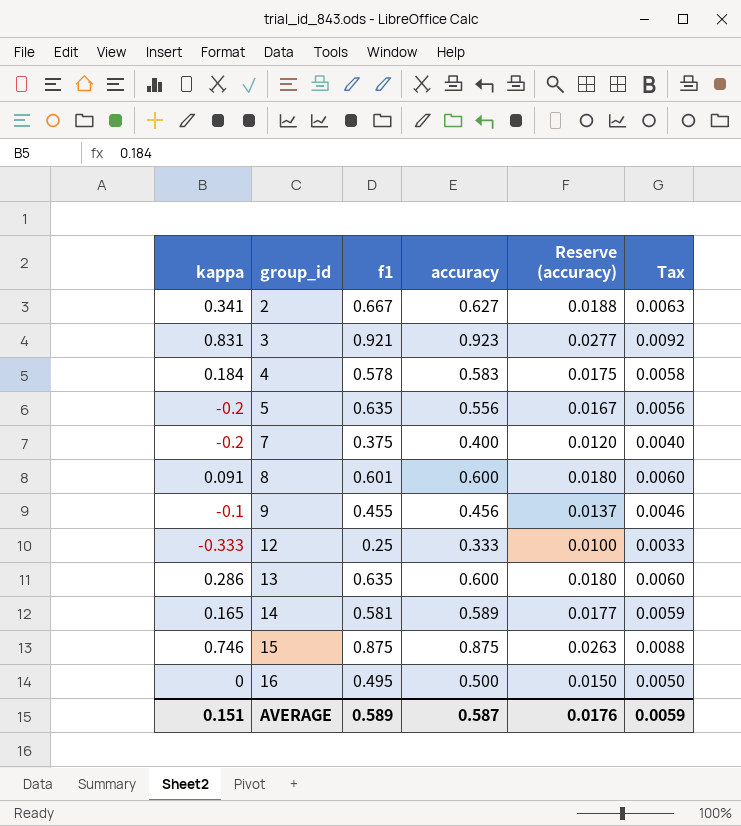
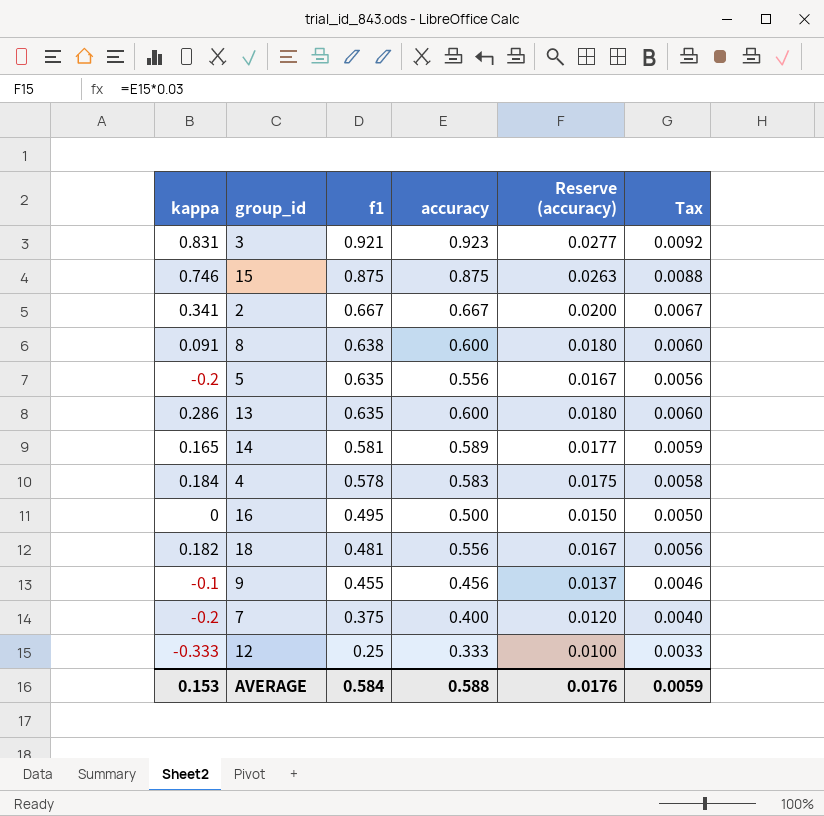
row order: group_id ascending -> f1 descending
2 | accuracy: 0.627 -> 0.667
2 | Reserve (accuracy): 0.0188 -> 0.0200
2 | Tax: 0.0063 -> 0.0067
8 | f1: 0.601 -> 0.638
row 18: none -> 0.182 | 0.481 | 0.556 | 0.0167 | 0.0056
AVERAGE | kappa: 0.151 -> 0.153
AVERAGE | f1: 0.589 -> 0.584
AVERAGE | accuracy: 0.587 -> 0.588

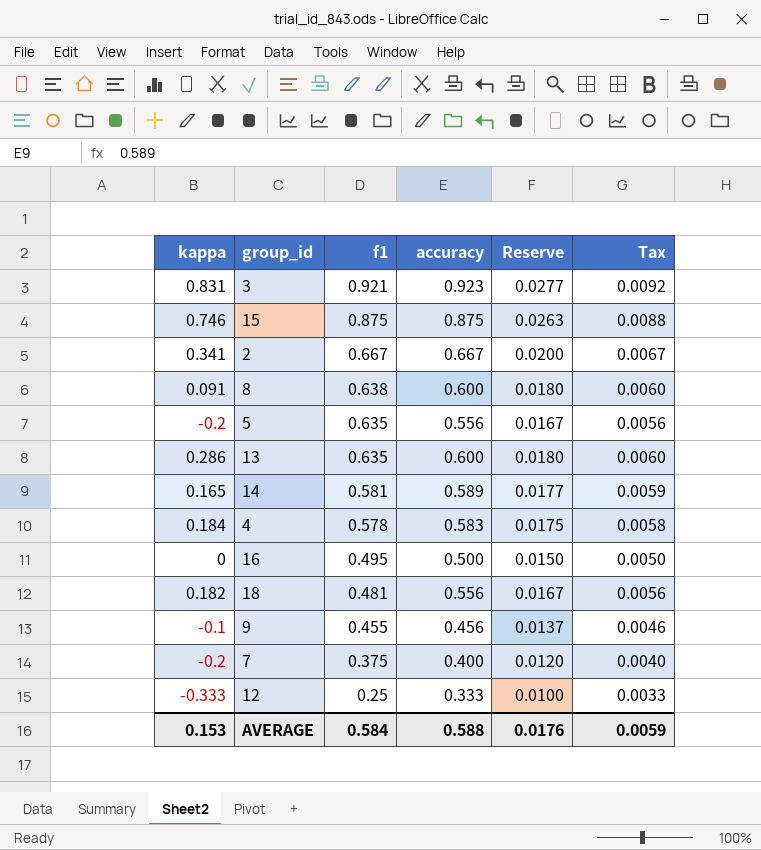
column name: Reserve (accuracy) -> Reserve

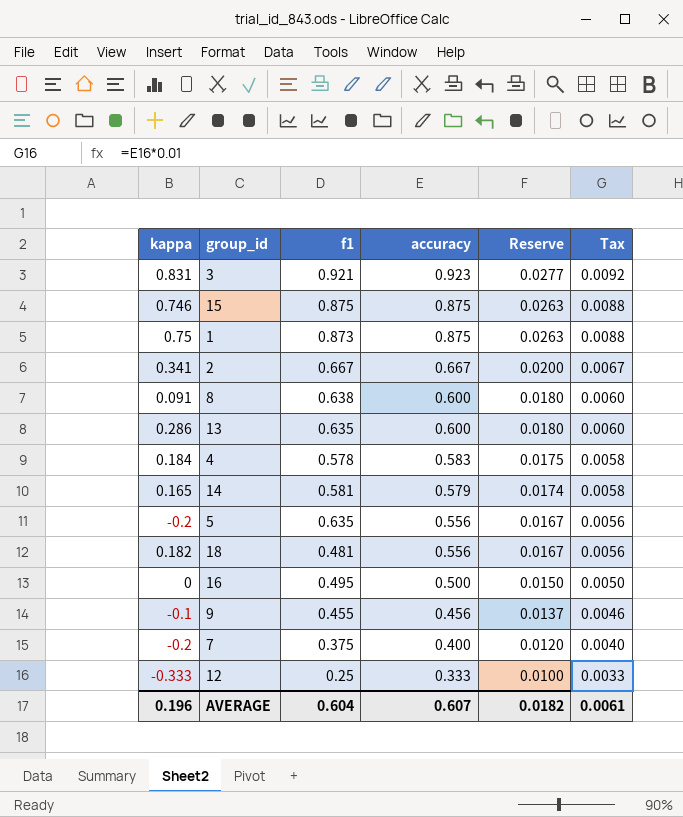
row order: f1 descending -> accuracy descending
row 1: none -> 0.75 | 0.873 | 0.875 | 0.0263 | 0.0088
14 | accuracy: 0.589 -> 0.579
14 | Reserve: 0.0177 -> 0.0174
14 | Tax: 0.0059 -> 0.0058
AVERAGE | kappa: 0.153 -> 0.196
AVERAGE | f1: 0.584 -> 0.604
AVERAGE | accuracy: 0.588 -> 0.607
AVERAGE | Reserve: 0.0176 -> 0.0182
AVERAGE | Tax: 0.0059 -> 0.0061

